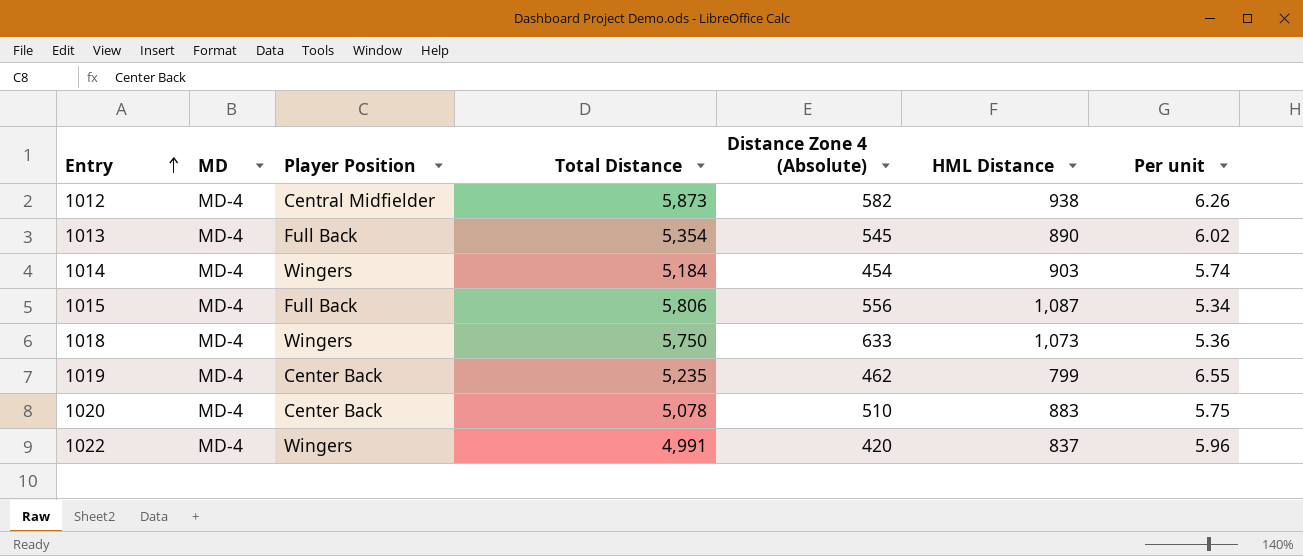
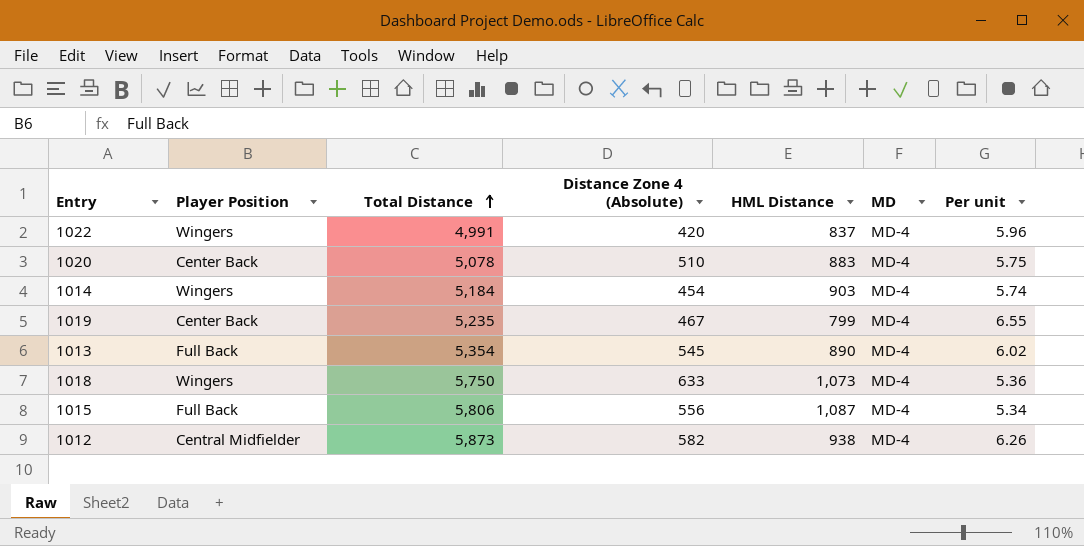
row order: Entry ascending -> Total Distance ascending
column MD | position: 2 -> 6
1019 | Distance Zone 4 (Absolute): 462 -> 467

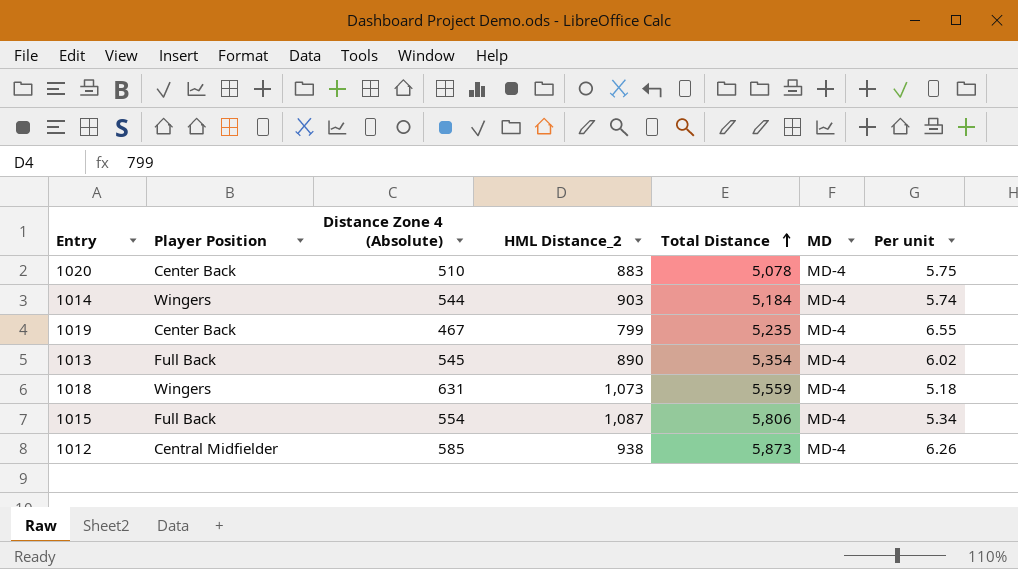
column name: HML Distance -> HML Distance_2
column Total Distance | position: 3 -> 5
row 1022: Wingers | 4,991 | 420 | 837 | MD-4 | 5.96 -> none
1014 | Distance Zone 4 (Absolute): 454 -> 544
1018 | Distance Zone 4 (Absolute): 633 -> 631
1018 | Total Distance: 5,750 -> 5,559
1018 | Per unit: 5.36 -> 5.18
1015 | Distance Zone 4 (Absolute): 556 -> 554
1012 | Distance Zone 4 (Absolute): 582 -> 585

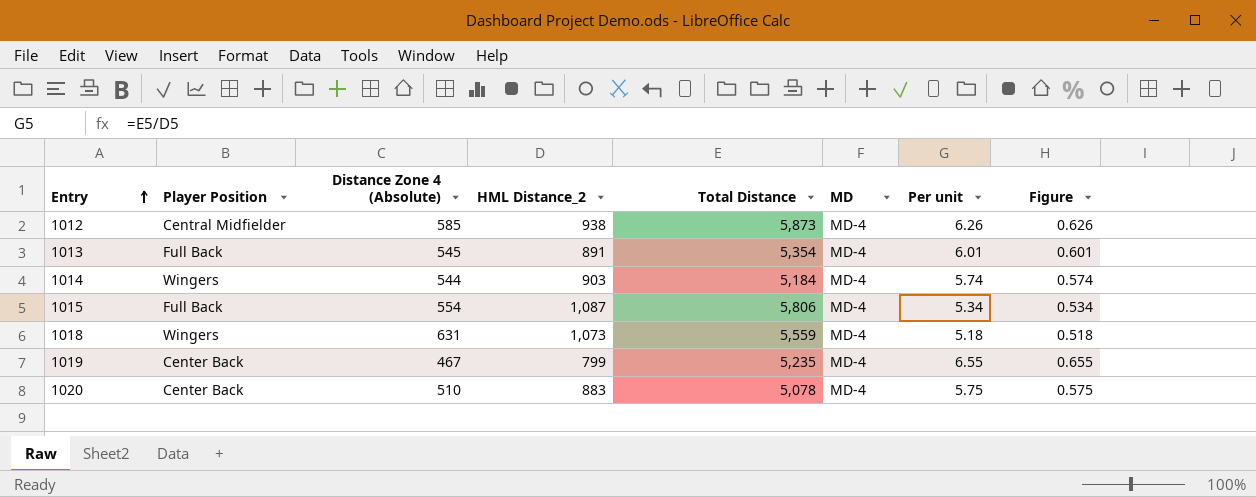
row order: Total Distance ascending -> Entry ascending
column Figure | formula: none -> [Per unit] * 0.1
1013 | HML Distance_2: 890 -> 891
1013 | Per unit: 6.02 -> 6.01

